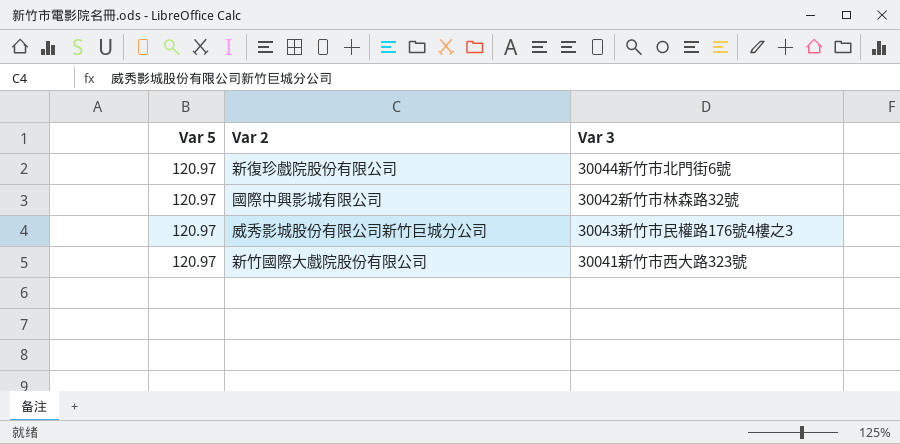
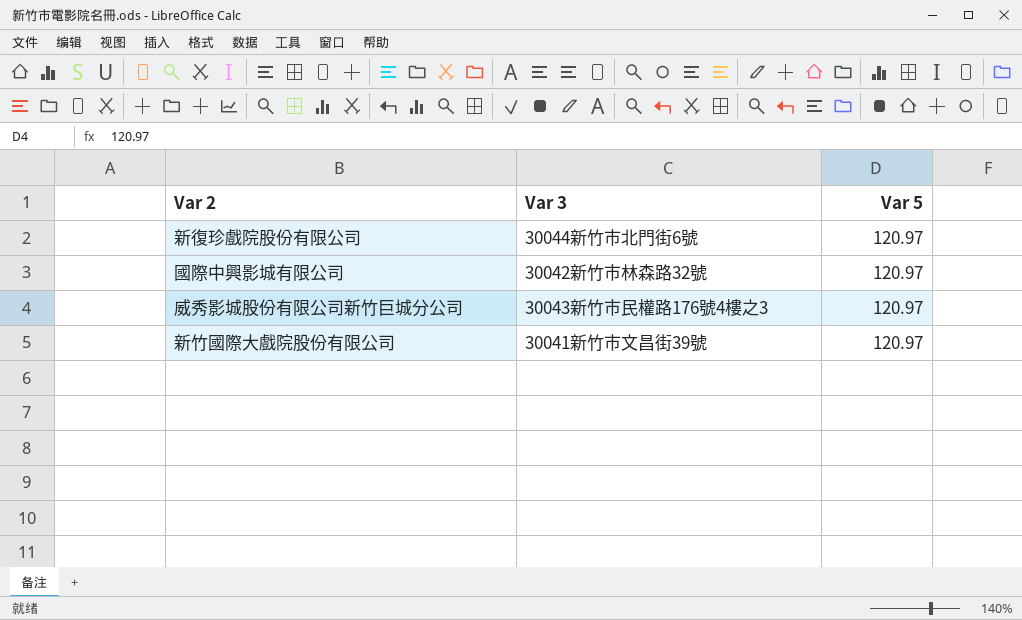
column Var 5 | position: 1 -> 3
新竹國際大戲院股份有限公司 | Var 3: 30041新竹市西大路323號 -> 30041新竹市文昌街39號

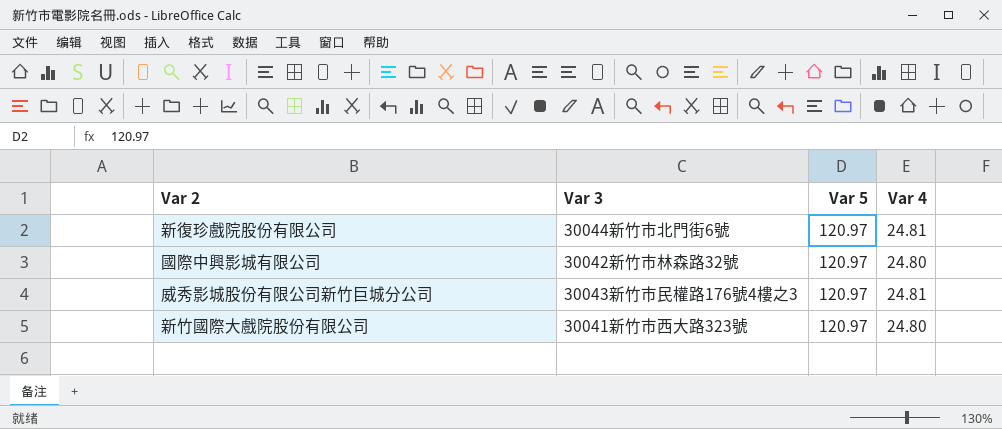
column Var 4 | position: none -> 4
新竹國際大戲院股份有限公司 | Var 3: 30041新竹市文昌街39號 -> 30041新竹市西大路323號

